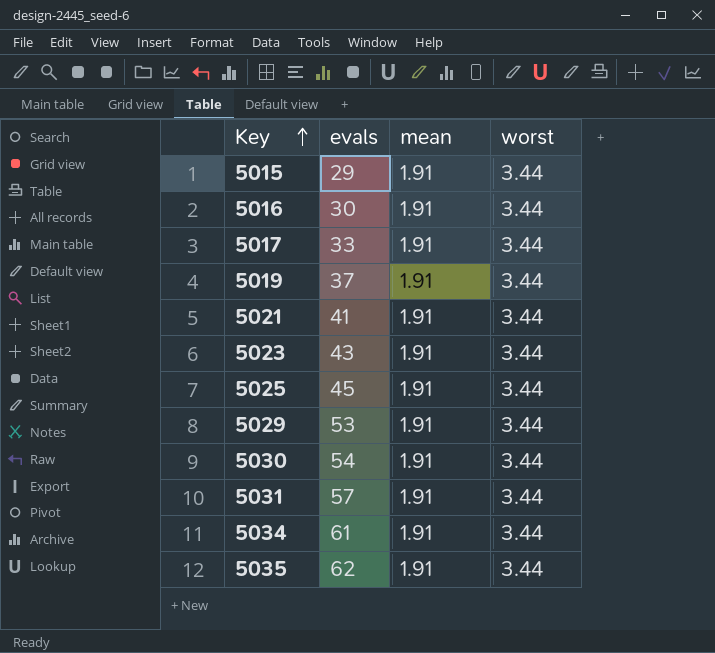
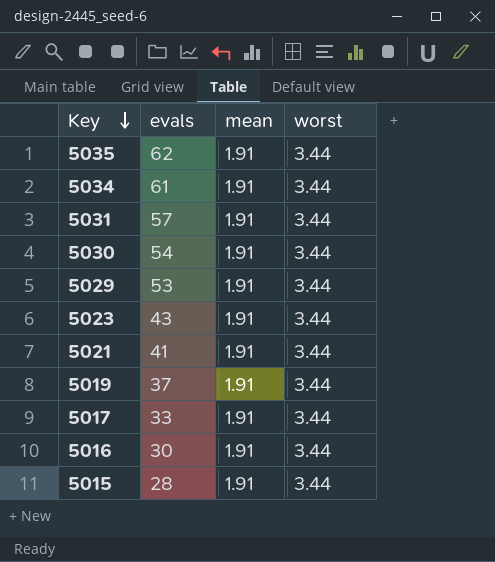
row order: Key ascending -> Key descending
row 5025: 45 | 1.91 | 3.44 -> none
5015 | evals: 29 -> 28

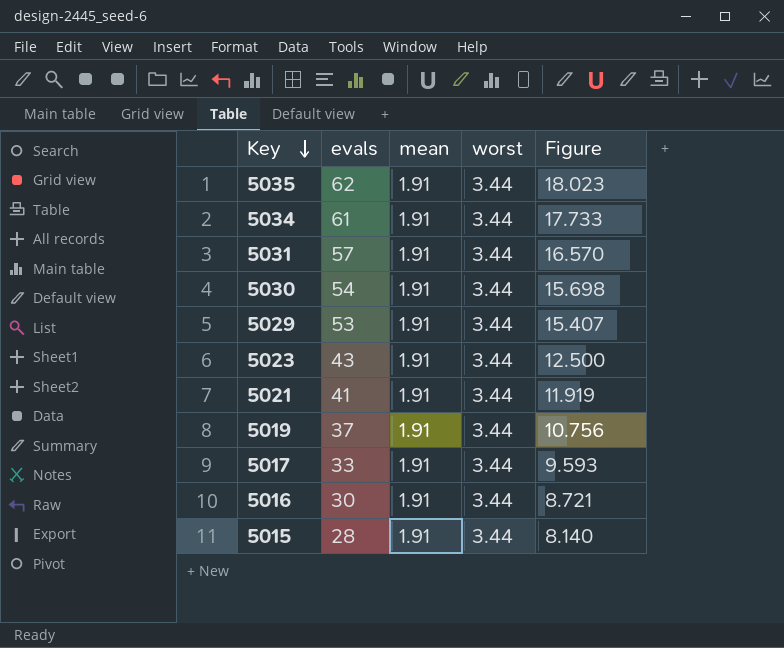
column Figure | formula: none -> [evals] / [worst]

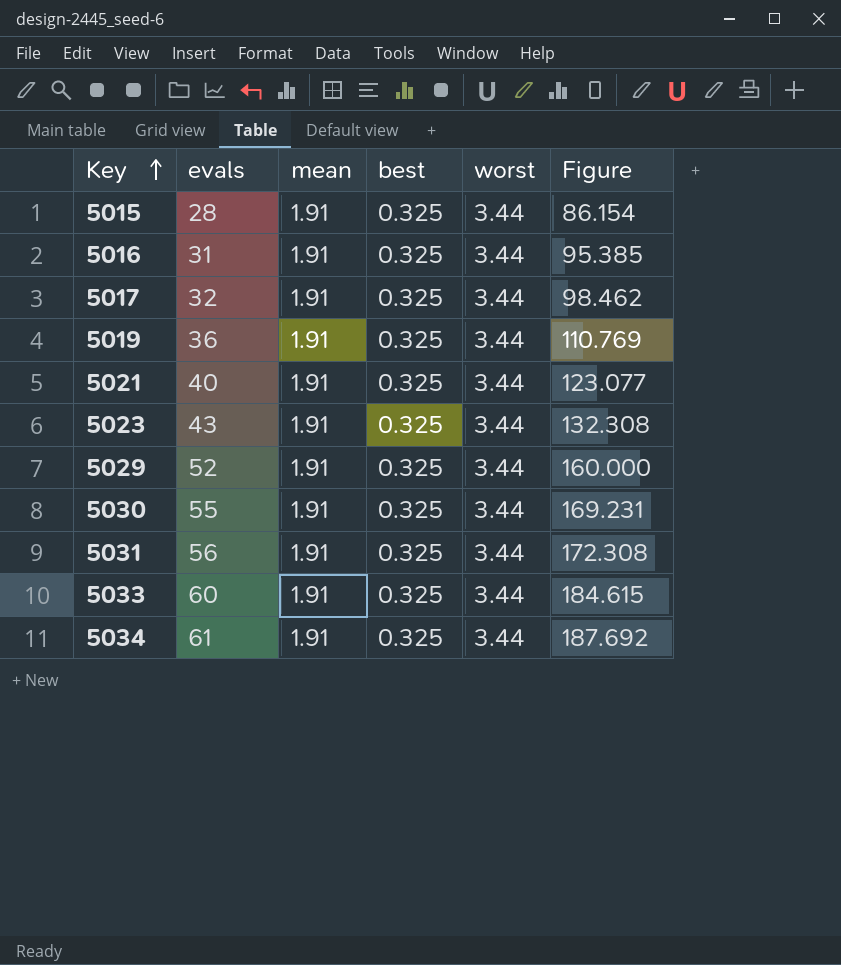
row order: Key descending -> Key ascending
column best | position: none -> 4
column Figure | formula: [evals] / [worst] -> [evals] / [best]
row 5035: 62 | 1.91 | 3.44 | 18.023 -> none
5016 | evals: 30 -> 31
5017 | evals: 33 -> 32
5019 | evals: 37 -> 36
5021 | evals: 41 -> 40
5029 | evals: 53 -> 52
5030 | evals: 54 -> 55
5031 | evals: 57 -> 56
row 5033: none -> 60 | 1.91 | 0.325 | 3.44 | 184.615

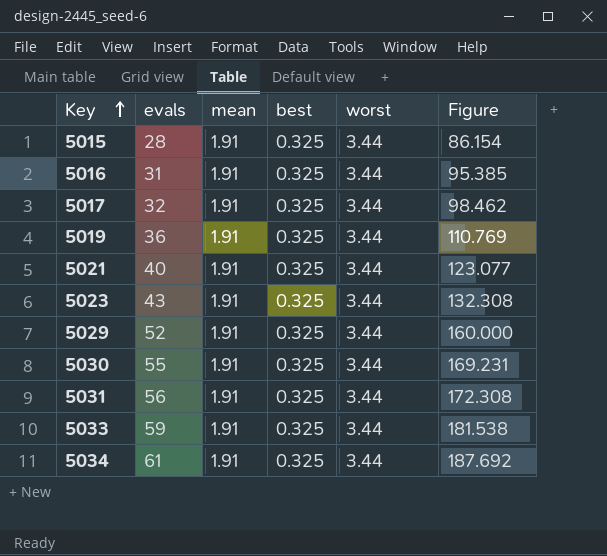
5033 | evals: 60 -> 59
5033 | Figure: 184.615 -> 181.538

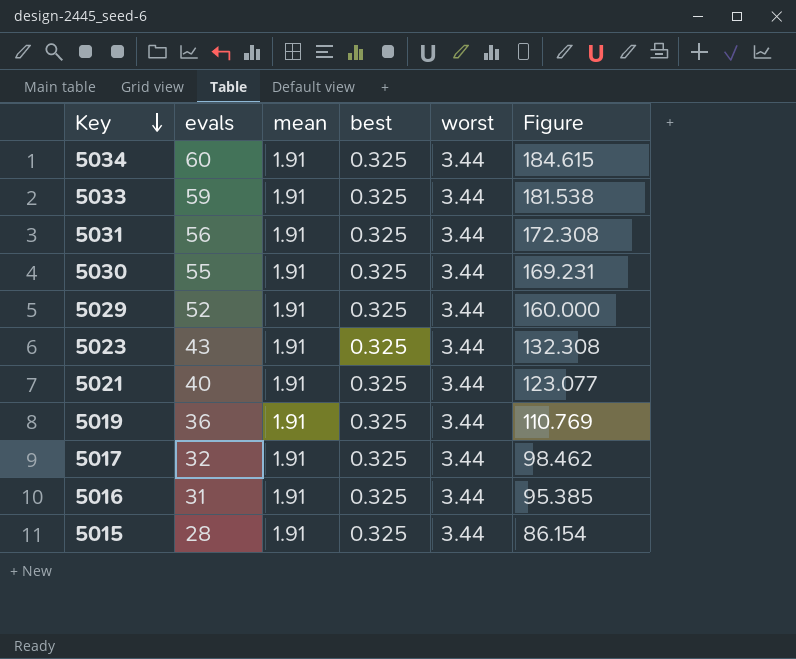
row order: Key ascending -> Key descending
5034 | evals: 61 -> 60
5034 | Figure: 187.692 -> 184.615

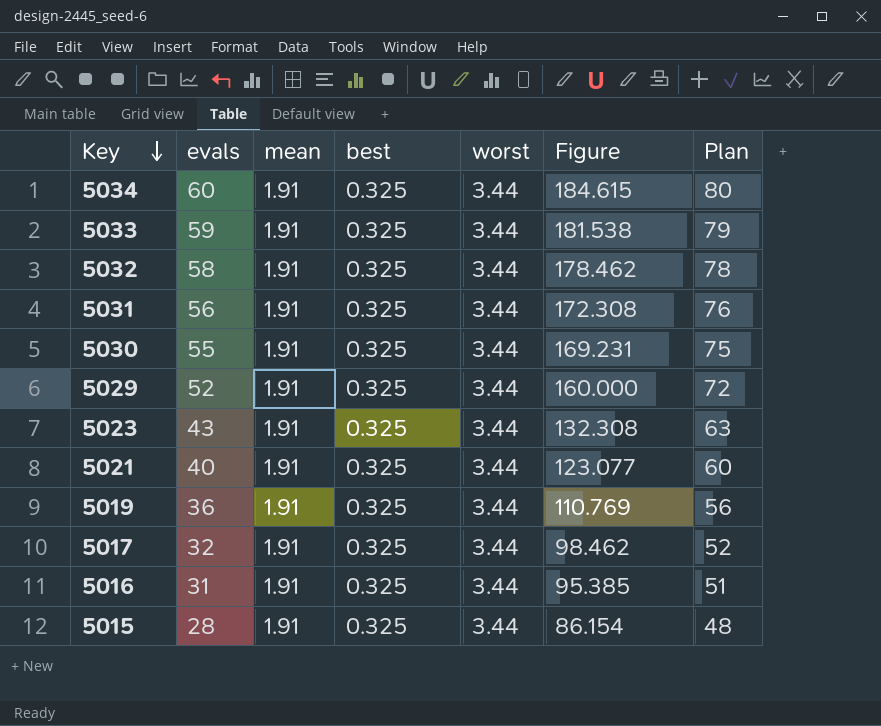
column Plan | formula: none -> [evals] + 20
row 5032: none -> 58 | 1.91 | 0.325 | 3.44 | 178.462 | 78

